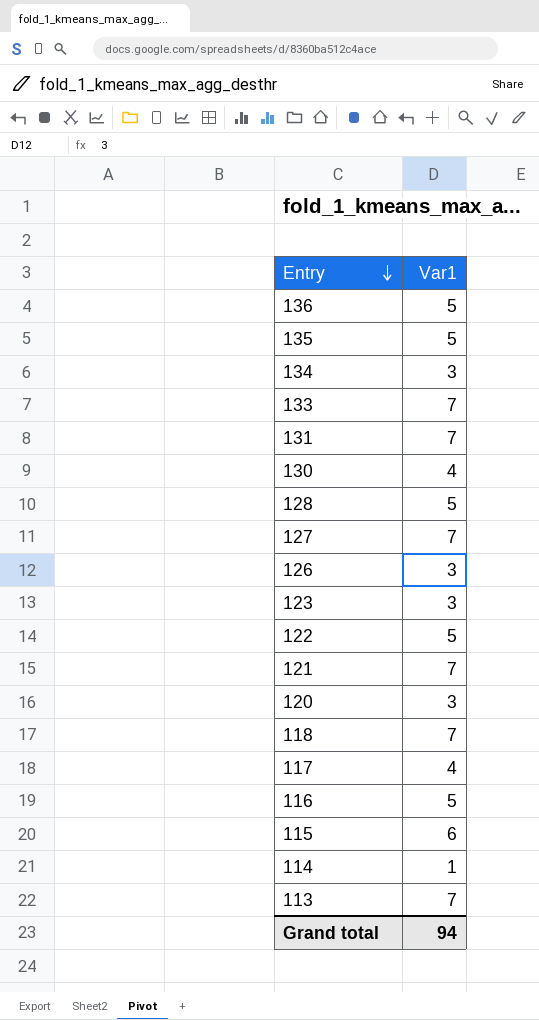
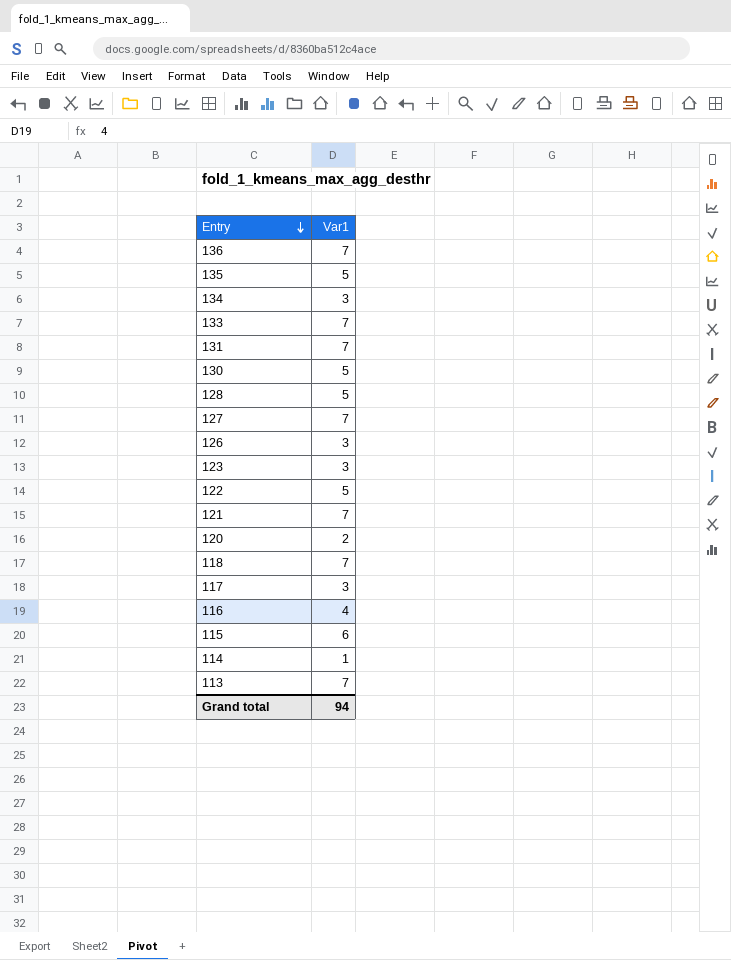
136 | Var1: 5 -> 7
130 | Var1: 4 -> 5
120 | Var1: 3 -> 2
117 | Var1: 4 -> 3
116 | Var1: 5 -> 4

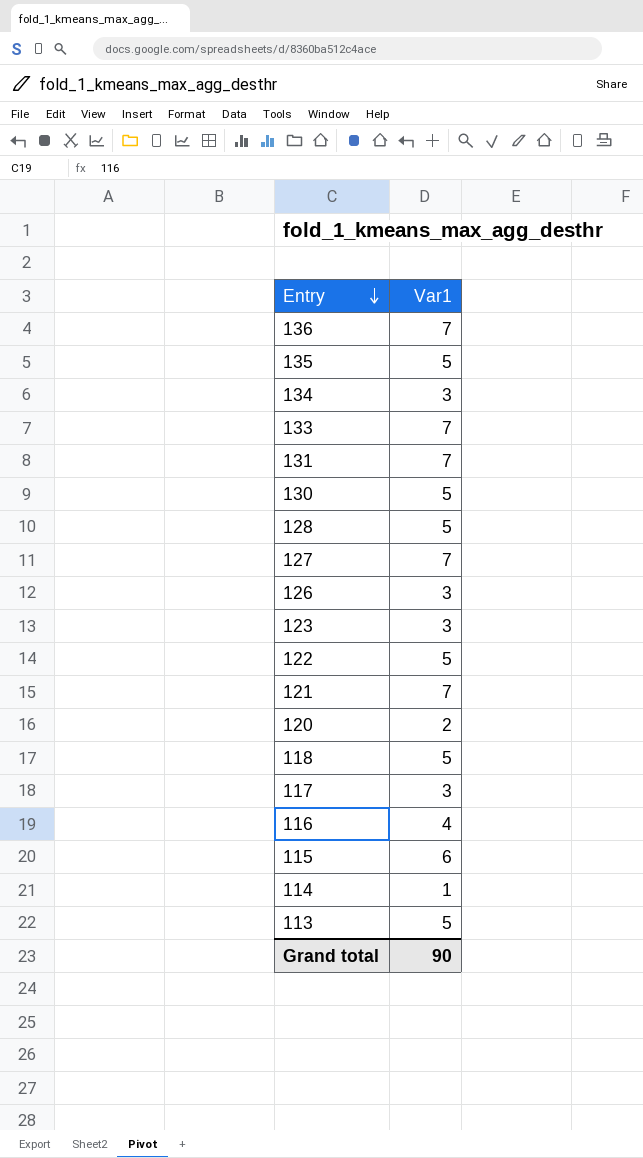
118 | Var1: 7 -> 5
113 | Var1: 7 -> 5
Grand total | Var1: 94 -> 90

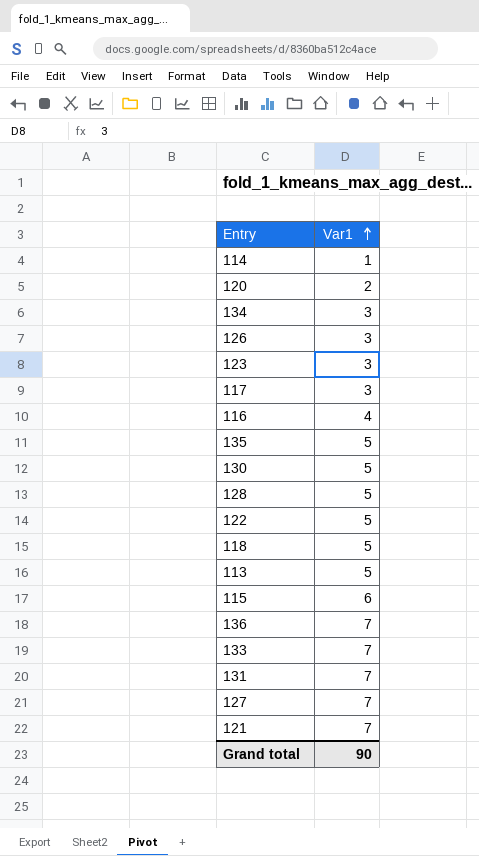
row order: Entry descending -> Var1 ascending

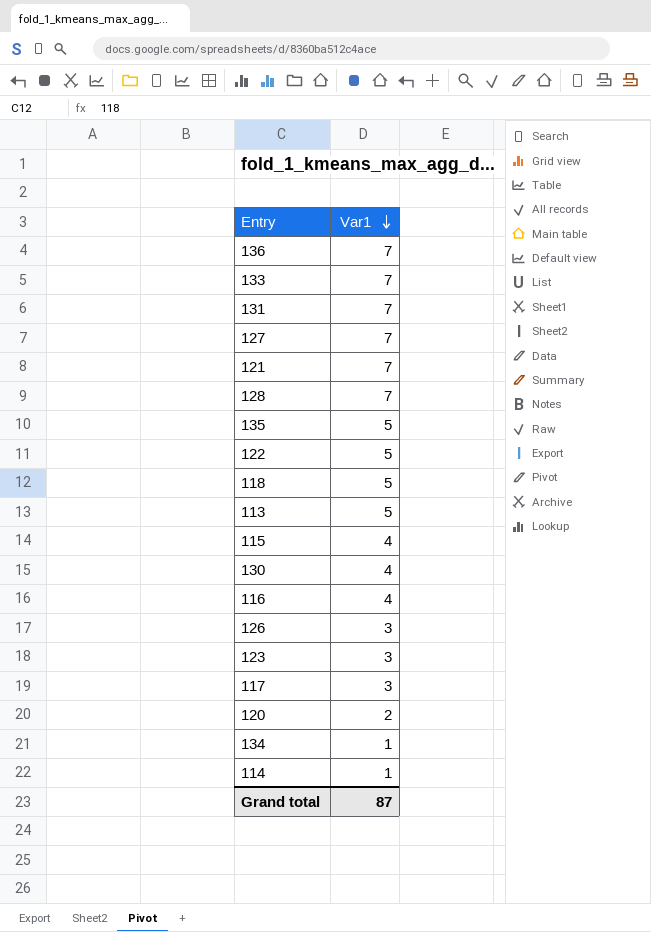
row order: Var1 ascending -> Var1 descending
128 | Var1: 5 -> 7
115 | Var1: 6 -> 4
130 | Var1: 5 -> 4
134 | Var1: 3 -> 1
Grand total | Var1: 90 -> 87

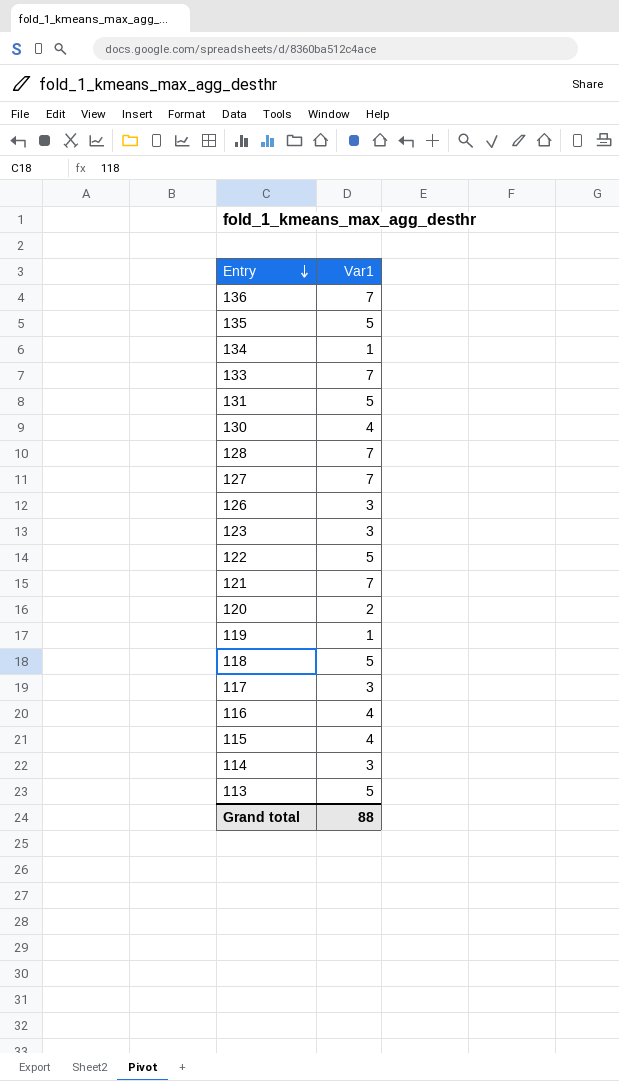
row order: Var1 descending -> Entry descending
131 | Var1: 7 -> 5
row 119: none -> 1
114 | Var1: 1 -> 3
Grand total | Var1: 87 -> 88

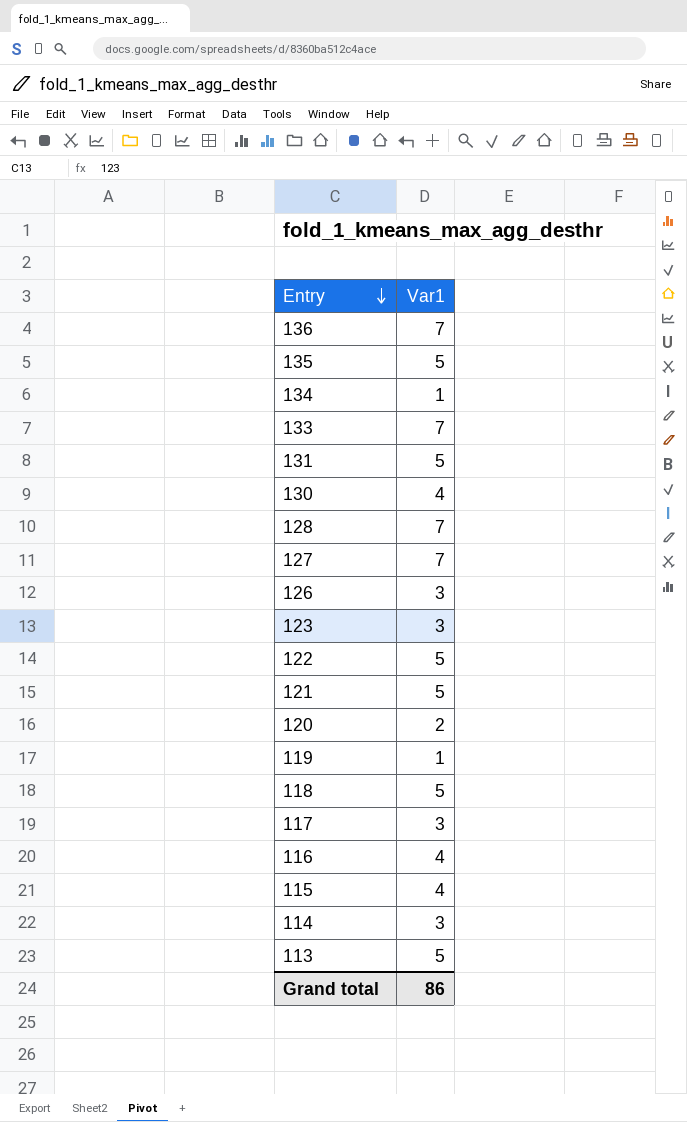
121 | Var1: 7 -> 5
Grand total | Var1: 88 -> 86

